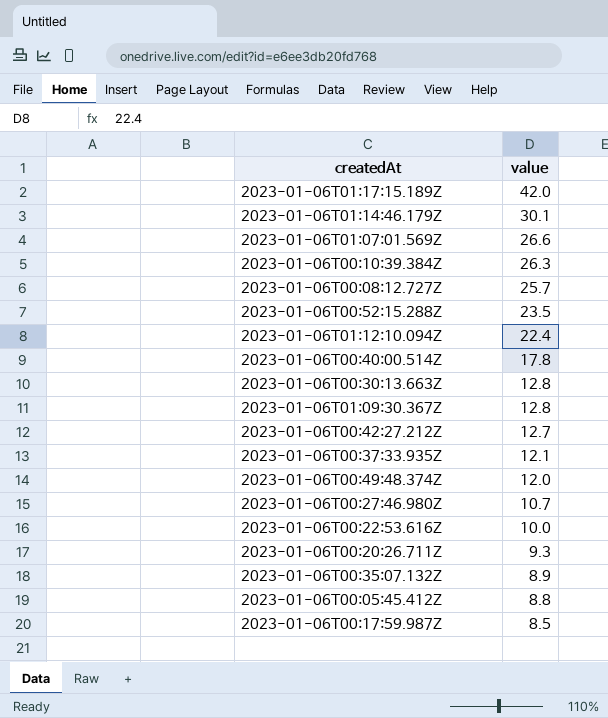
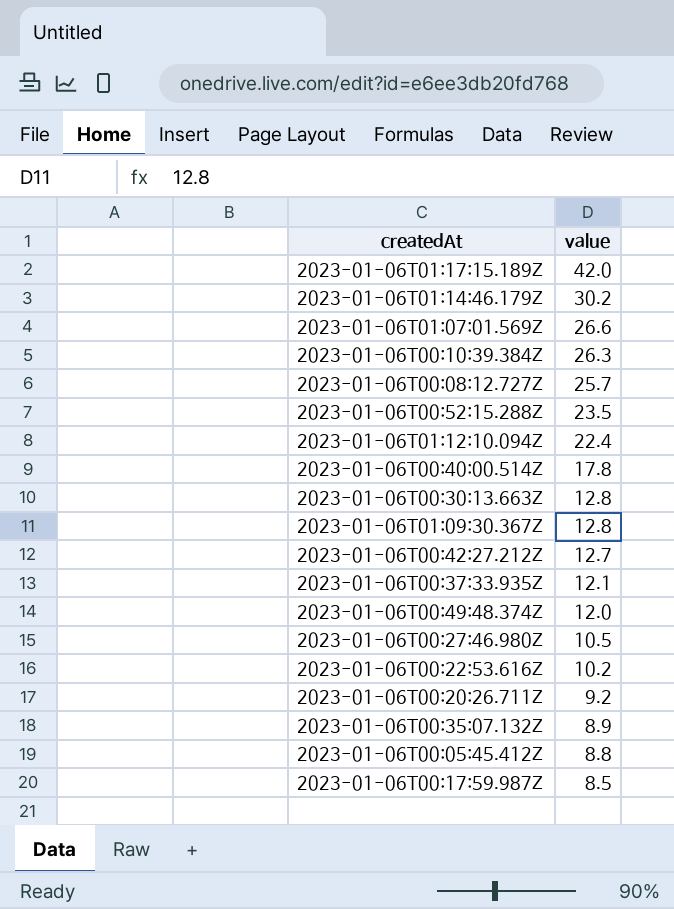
2023-01-06T01:14:46.179Z | value: 30.1 -> 30.2
2023-01-06T00:27:46.980Z | value: 10.7 -> 10.5
2023-01-06T00:22:53.616Z | value: 10.0 -> 10.2
2023-01-06T00:20:26.711Z | value: 9.3 -> 9.2

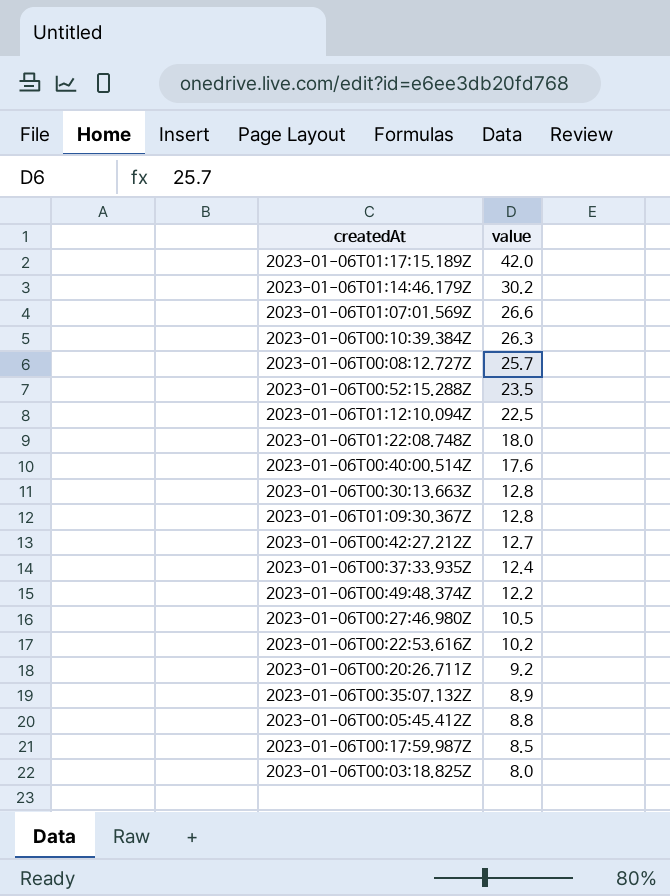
2023-01-06T01:12:10.094Z | value: 22.4 -> 22.5
row 2023-01-06T01:22:08.748Z: none -> 18.0
2023-01-06T00:40:00.514Z | value: 17.8 -> 17.6
2023-01-06T00:37:33.935Z | value: 12.1 -> 12.4
2023-01-06T00:49:48.374Z | value: 12.0 -> 12.2
row 2023-01-06T00:03:18.825Z: none -> 8.0

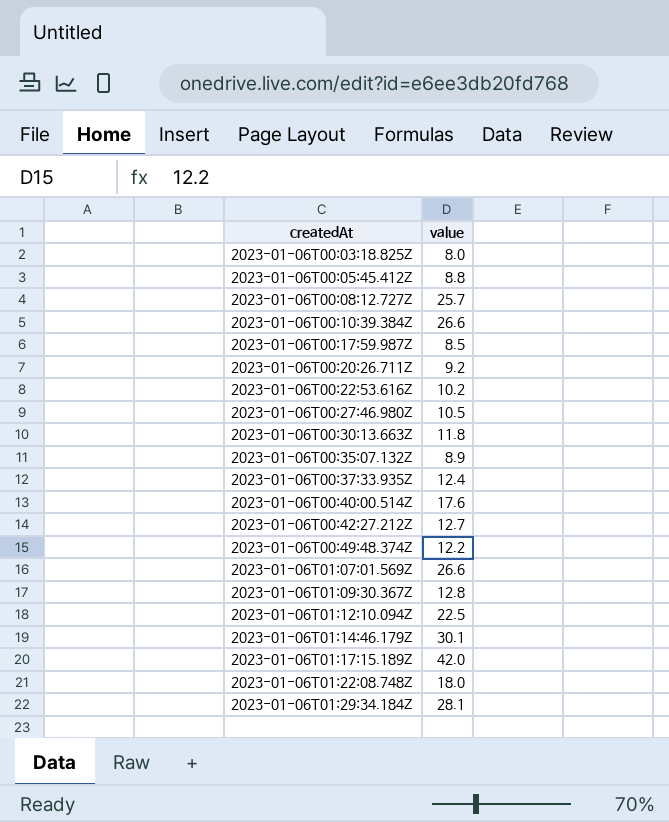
row order: value descending -> createdAt ascending
row 2023-01-06T00:52:15.288Z: 23.5 -> none
2023-01-06T00:10:39.384Z | value: 26.3 -> 26.6
2023-01-06T00:30:13.663Z | value: 12.8 -> 11.8
2023-01-06T01:14:46.179Z | value: 30.2 -> 30.1
row 2023-01-06T01:29:34.184Z: none -> 28.1

